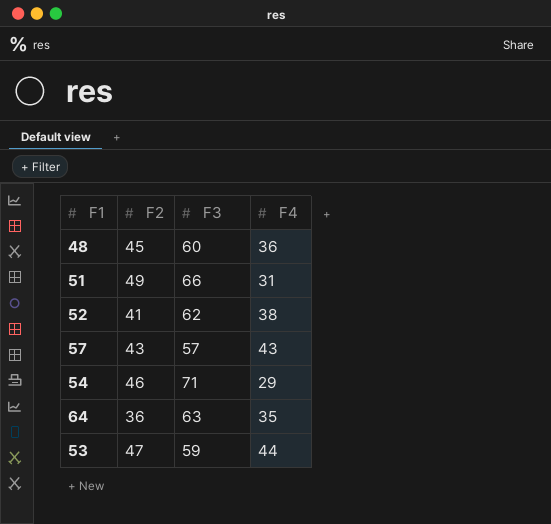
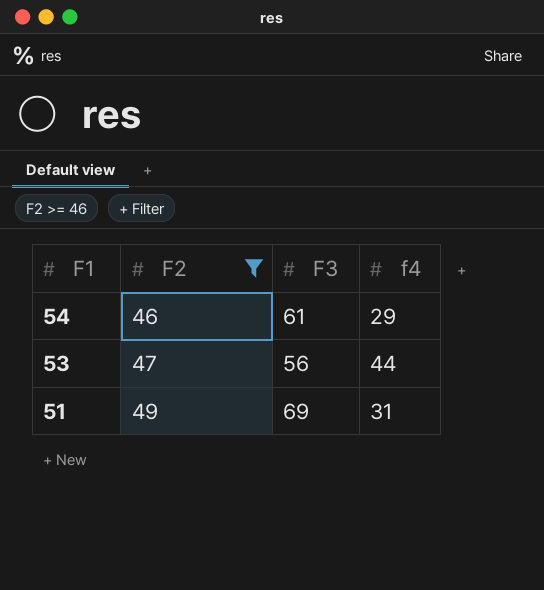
filter: none -> F2 >= 46
row order: none -> F1 descending
column name: F4 -> f4
54 | F3: 71 -> 61
53 | F3: 59 -> 56
51 | F3: 66 -> 69

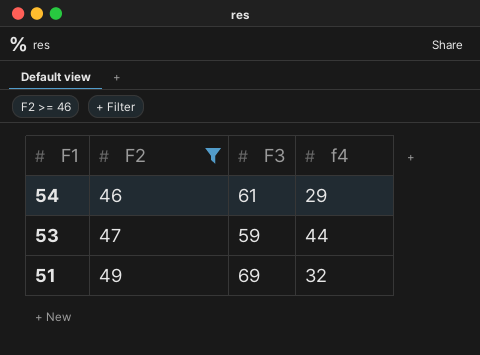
53 | F3: 56 -> 59
51 | f4: 31 -> 32

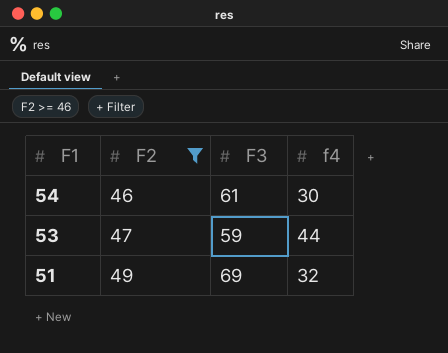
54 | f4: 29 -> 30

